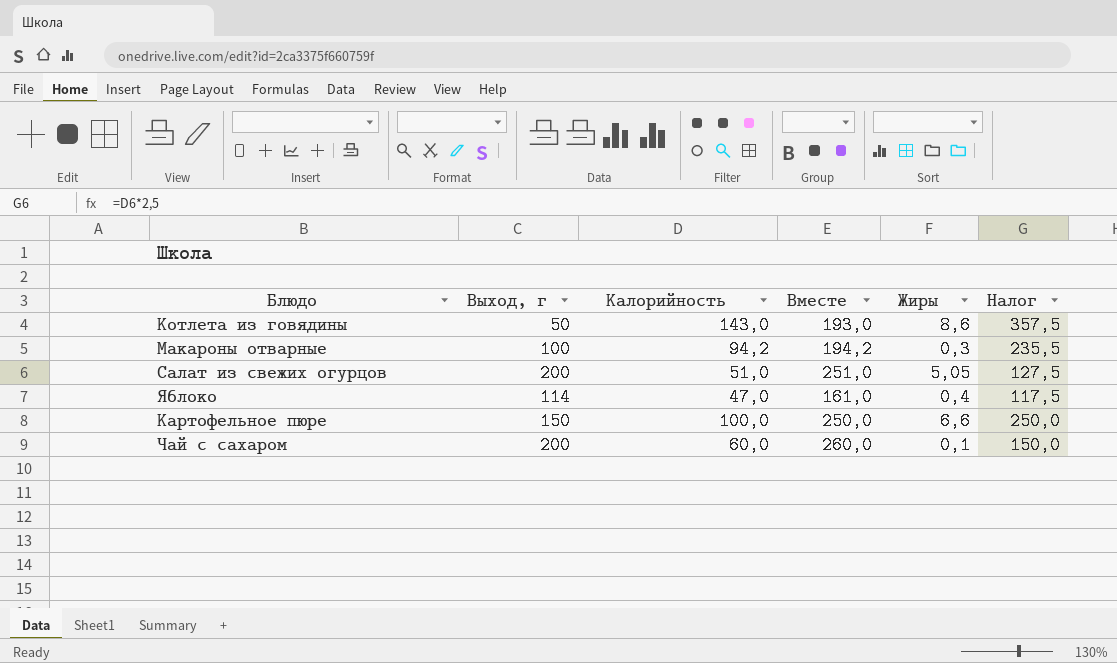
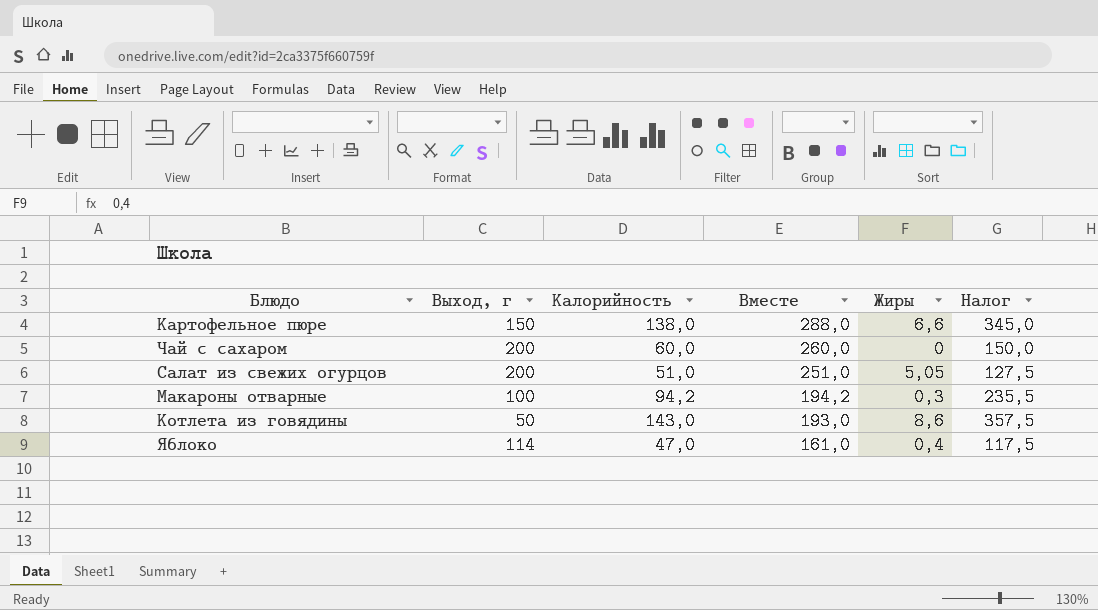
row order: none -> Вместе descending
Картофельное пюре | Калорийность: 100,0 -> 138,0
Картофельное пюре | Вместе: 250,0 -> 288,0
Картофельное пюре | Налог: 250,0 -> 345,0
Чай с сахаром | Жиры: 0,1 -> 0

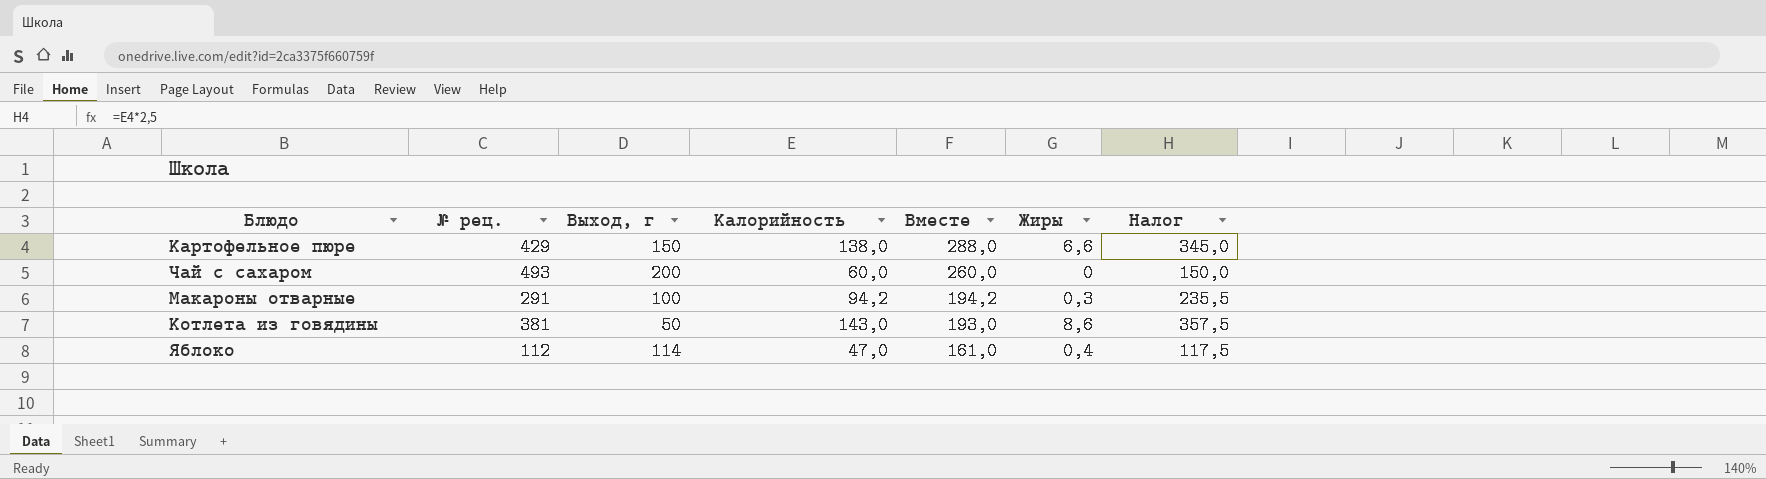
column № рец. | position: none -> 2
row Салат из свежих огурцов: 200 | 51,0 | 251,0 | 5,05 | 127,5 -> none

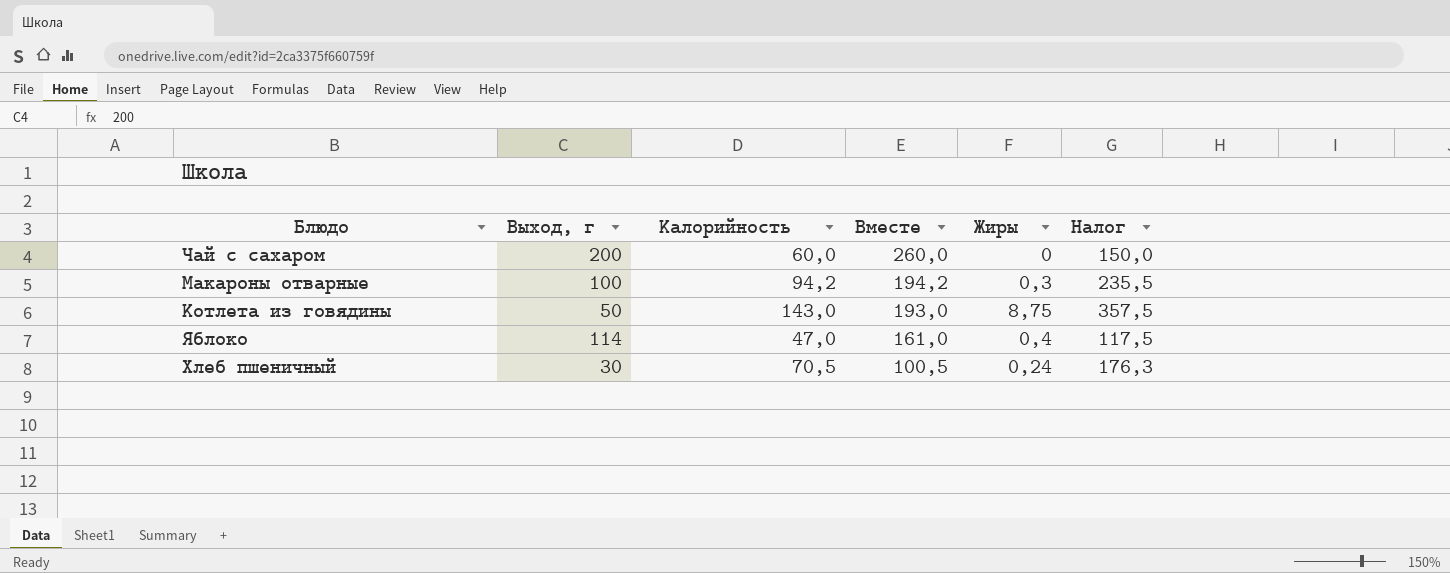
column № рец. | position: 2 -> none
row Картофельное пюре: 429 | 150 | 138,0 | 288,0 | 6,6 | 345,0 -> none
Котлета из говядины | Жиры: 8,6 -> 8,75
row Хлеб пшеничный: none -> 30 | 70,5 | 100,5 | 0,24 | 176,3

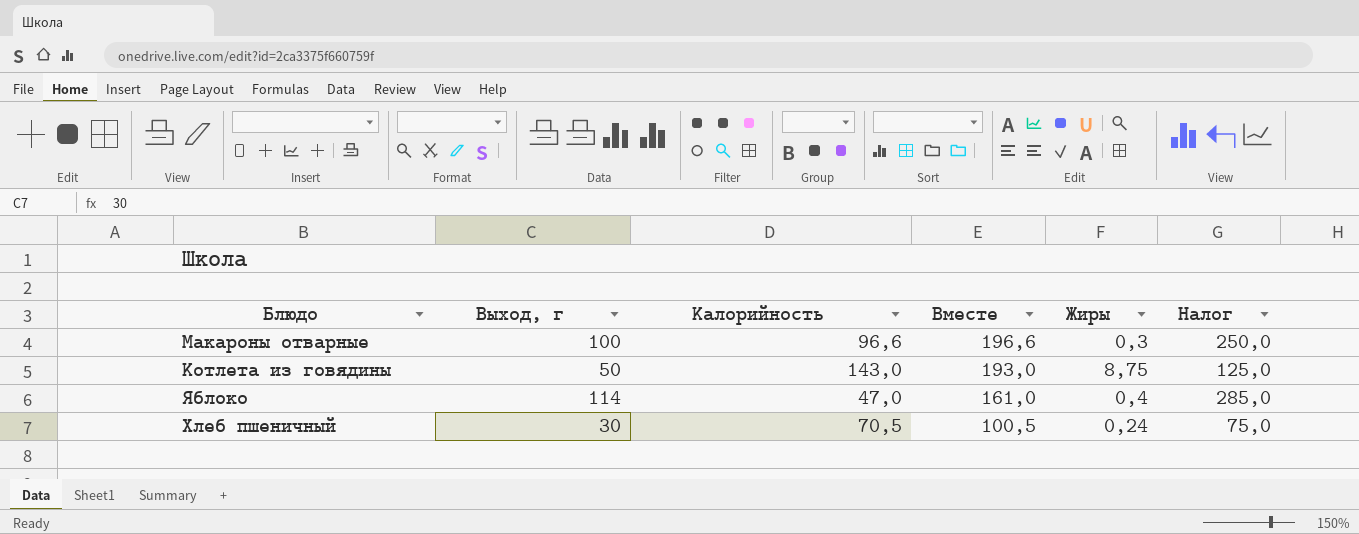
column Налог | formula: [Калорийность] * 2,5 -> [Выход, г] * 2,5
row Чай с сахаром: 200 | 60,0 | 260,0 | 0 | 150,0 -> none
Макароны отварные | Калорийность: 94,2 -> 96,6
Макароны отварные | Вместе: 194,2 -> 196,6

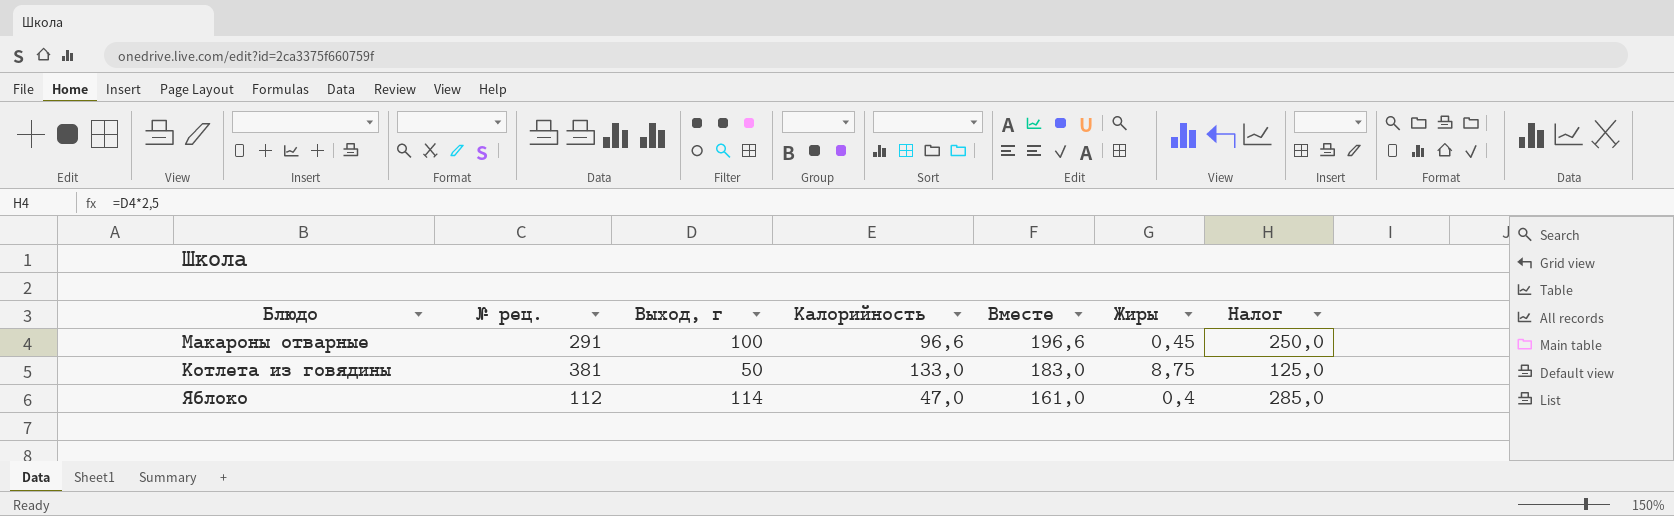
column № рец. | position: none -> 2
row Хлеб пшеничный: 30 | 70,5 | 100,5 | 0,24 | 75,0 -> none
Макароны отварные | Жиры: 0,3 -> 0,45
Котлета из говядины | Калорийность: 143,0 -> 133,0
Котлета из говядины | Вместе: 193,0 -> 183,0

